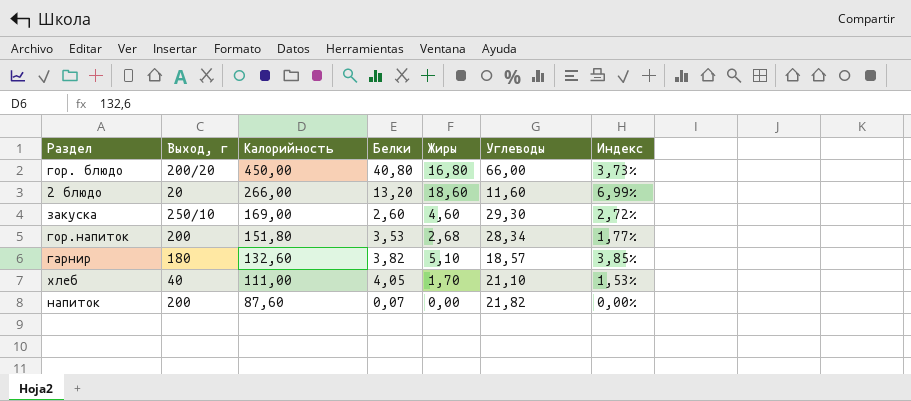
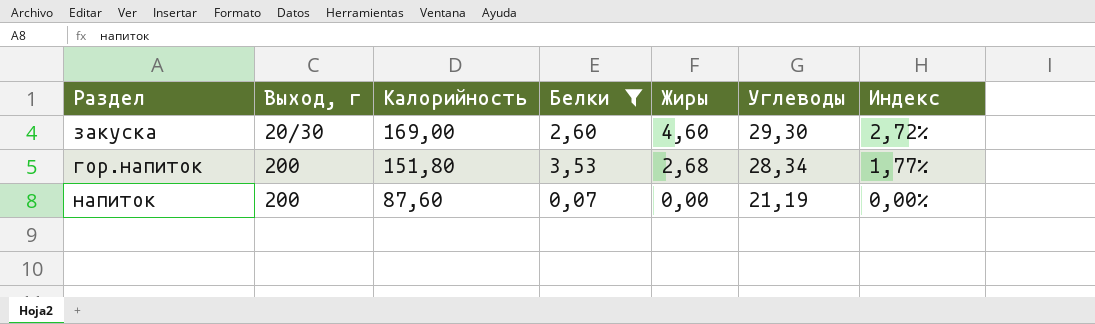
filter: none -> Белки <= 3,53
закуска | Выход, г: 250/10 -> 20/30
напиток | Углеводы: 21,82 -> 21,19

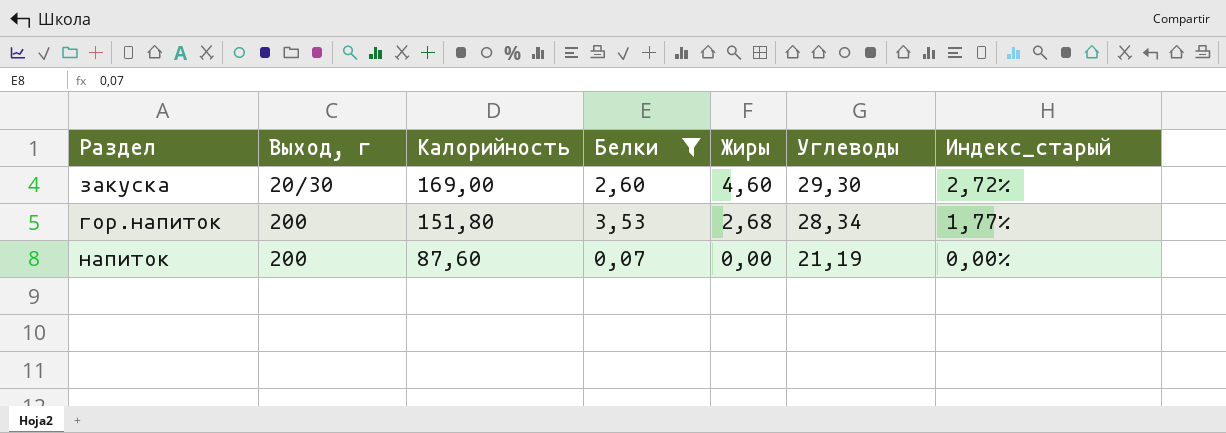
column name: Индекс -> Индекс_старый

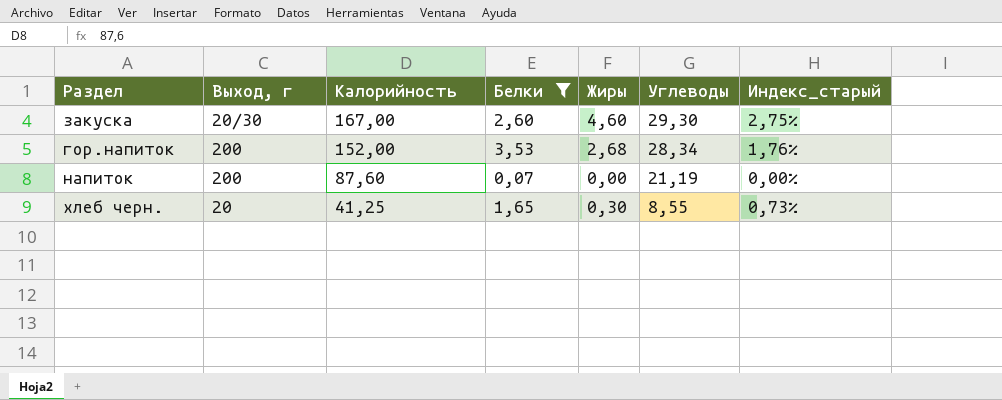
закуска | Калорийность: 169,00 -> 167,00
закуска | Индекс_старый: 2,72% -> 2,75%
гор.напиток | Калорийность: 151,80 -> 152,00
гор.напиток | Индекс_старый: 1,77% -> 1,76%
row хлеб черн.: none -> 20 | 41,25 | 1,65 | 0,30 | 8,55 | 0,73%

